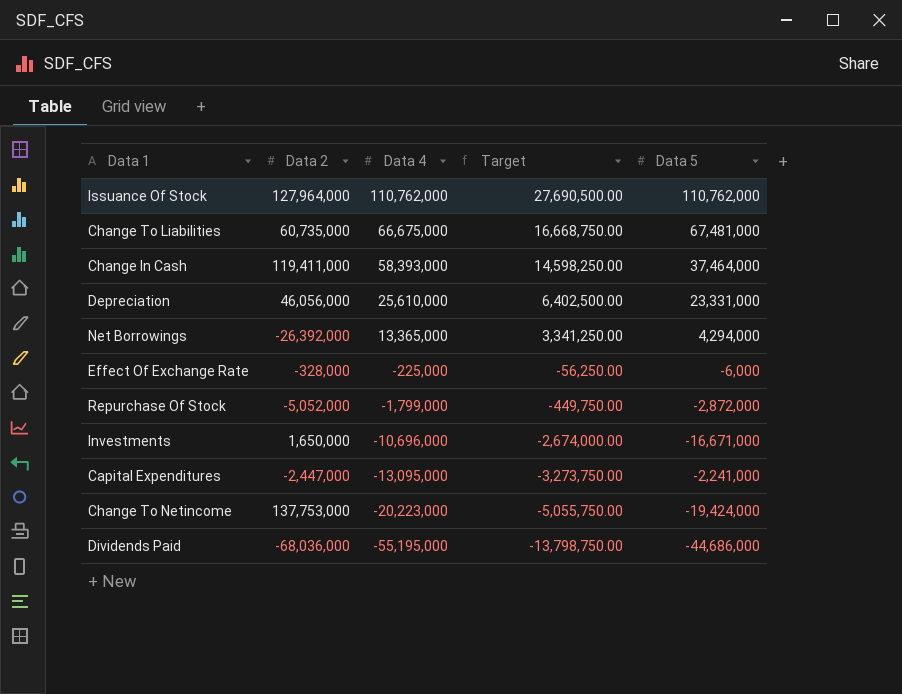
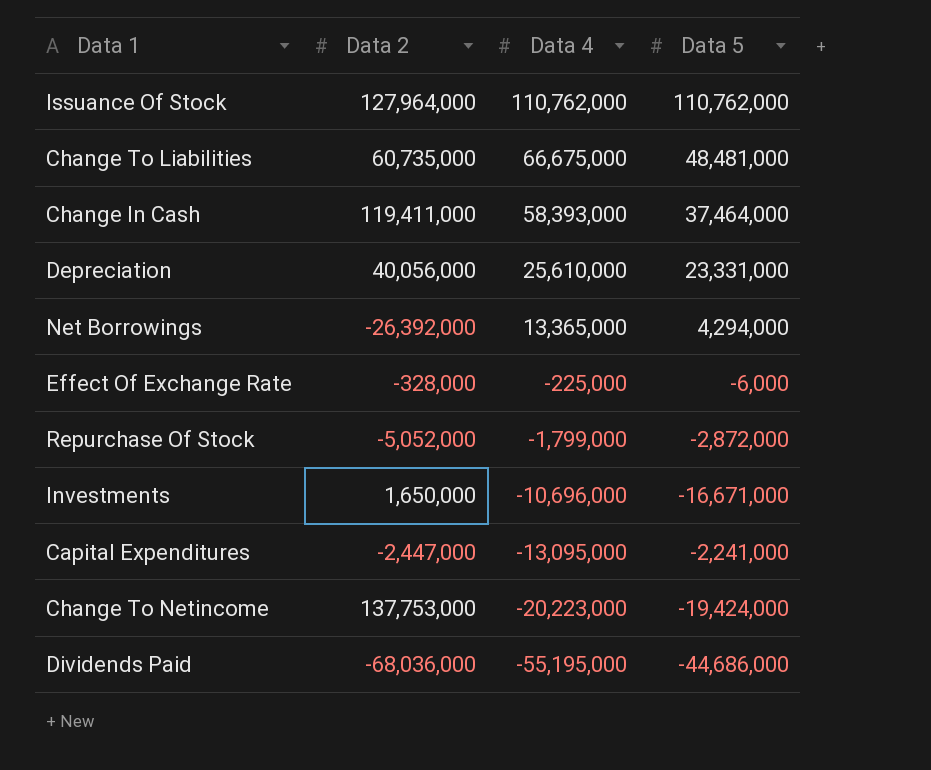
column Target | formula: [Data 4] * 0.25 -> none
Change To Liabilities | Data 5: 67,481,000 -> 48,481,000
Depreciation | Data 2: 46,056,000 -> 40,056,000

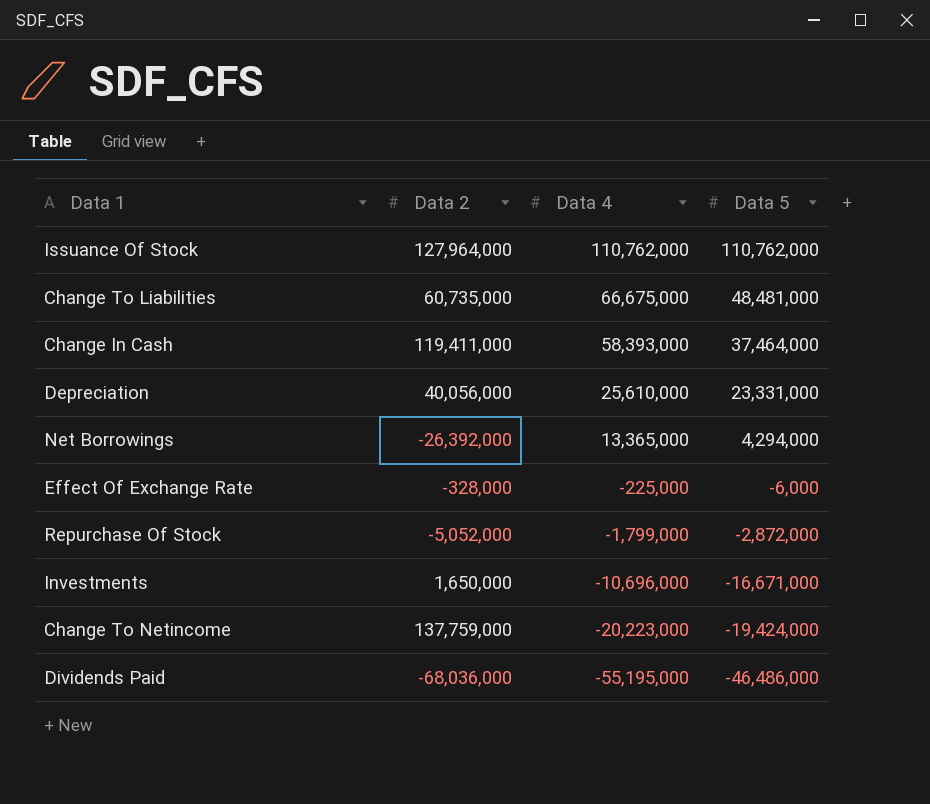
row Capital Expenditures: -2,447,000 | -13,095,000 | -2,241,000 -> none
Change To Netincome | Data 2: 137,753,000 -> 137,759,000
Dividends Paid | Data 5: -44,686,000 -> -46,486,000

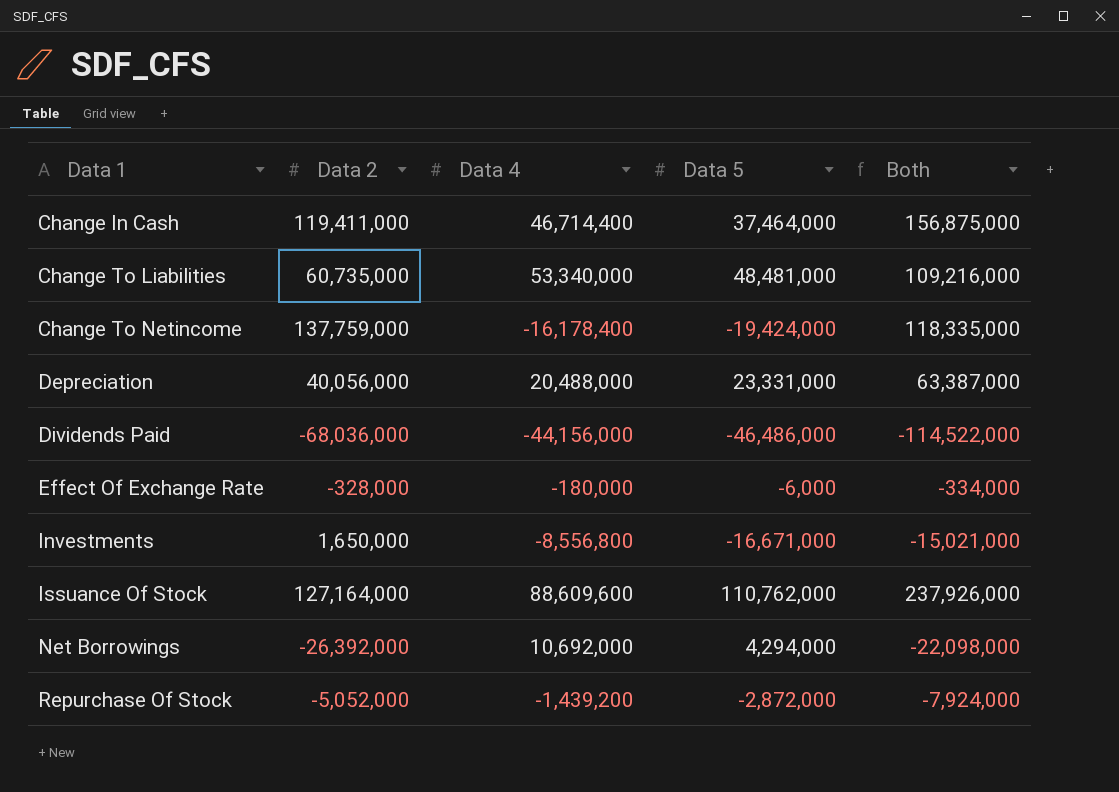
row order: Data 4 descending -> Data 1 ascending
column Both | formula: none -> [Data 2] + [Data 5]
Change In Cash | Data 4: 58,393,000 -> 46,714,400
Change To Liabilities | Data 4: 66,675,000 -> 53,340,000
Change To Netincome | Data 4: -20,223,000 -> -16,178,400
Depreciation | Data 4: 25,610,000 -> 20,488,000
Dividends Paid | Data 4: -55,195,000 -> -44,156,000
Effect Of Exchange Rate | Data 4: -225,000 -> -180,000
Investments | Data 4: -10,696,000 -> -8,556,800
Issuance Of Stock | Data 2: 127,964,000 -> 127,164,000
Issuance Of Stock | Data 4: 110,762,000 -> 88,609,600
Net Borrowings | Data 4: 13,365,000 -> 10,692,000
Repurchase Of Stock | Data 4: -1,799,000 -> -1,439,200

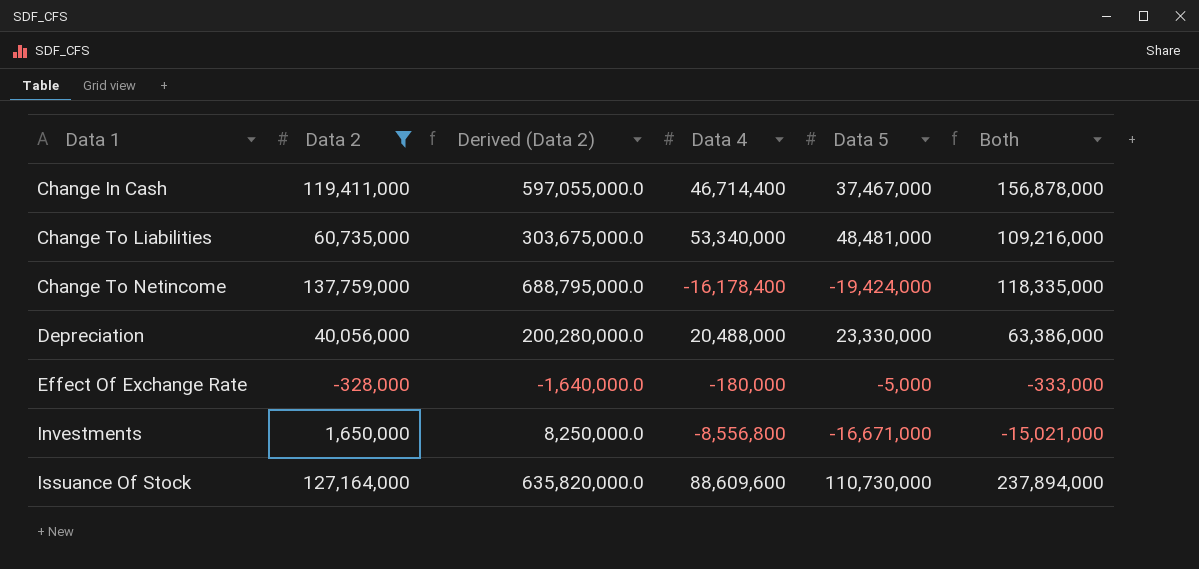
filter: none -> Data 2 >= -328,000
column Derived (Data 2) | formula: none -> [Data 2] * 5
Change In Cash | Data 5: 37,464,000 -> 37,467,000
Change In Cash | Both: 156,875,000 -> 156,878,000
Depreciation | Data 5: 23,331,000 -> 23,330,000
Depreciation | Both: 63,387,000 -> 63,386,000
Effect Of Exchange Rate | Data 5: -6,000 -> -5,000
Effect Of Exchange Rate | Both: -334,000 -> -333,000
Issuance Of Stock | Data 5: 110,762,000 -> 110,730,000
Issuance Of Stock | Both: 237,926,000 -> 237,894,000

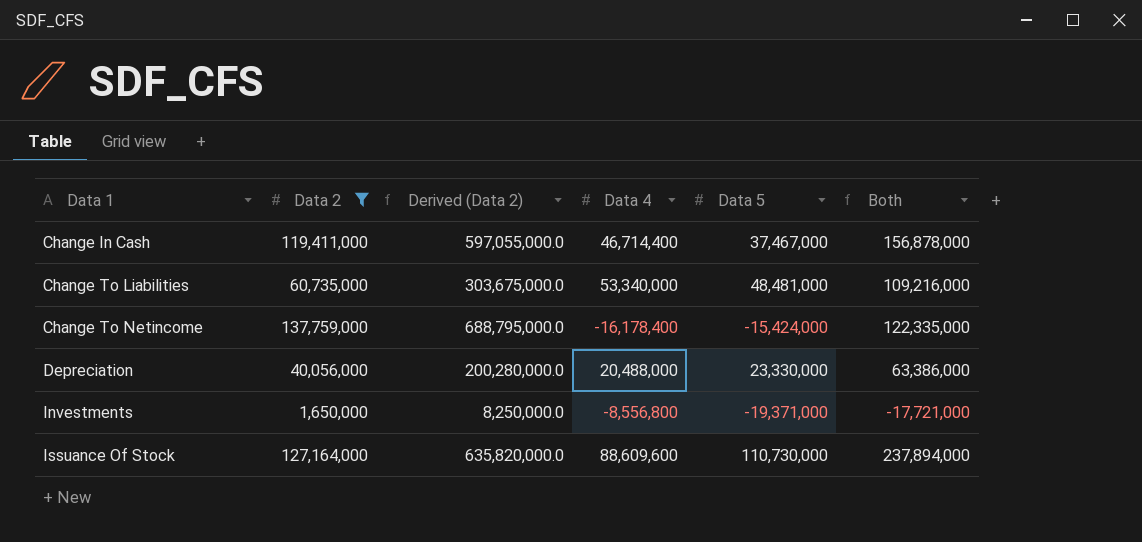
row Effect Of Exchange Rate: -328,000 | -1,640,000.0 | -180,000 | -5,000 | -333,000 -> none
Change To Netincome | Data 5: -19,424,000 -> -15,424,000
Change To Netincome | Both: 118,335,000 -> 122,335,000
Investments | Data 5: -16,671,000 -> -19,371,000
Investments | Both: -15,021,000 -> -17,721,000

